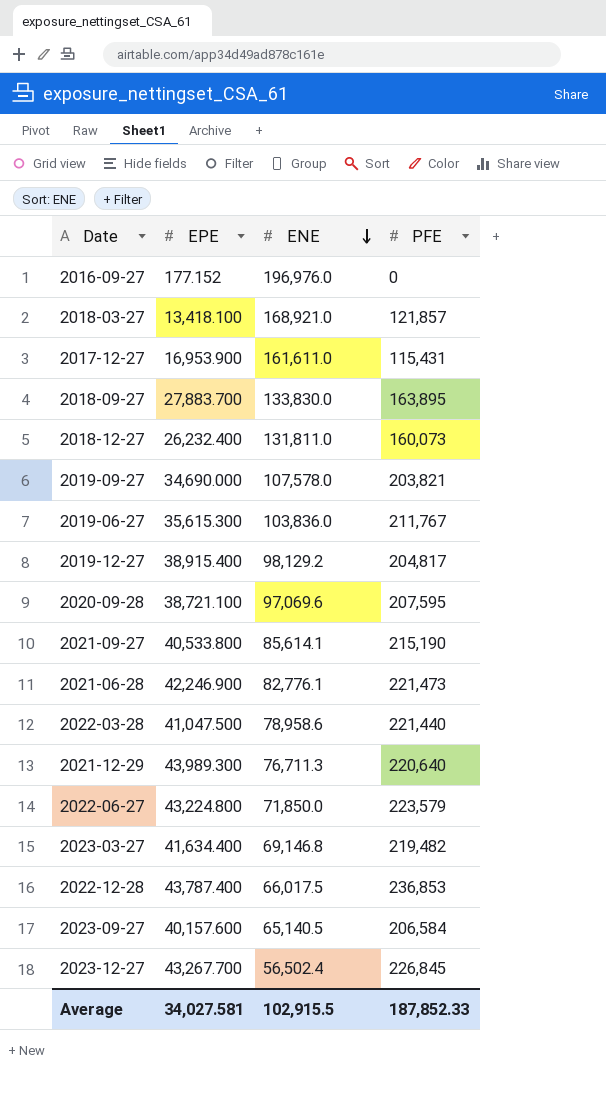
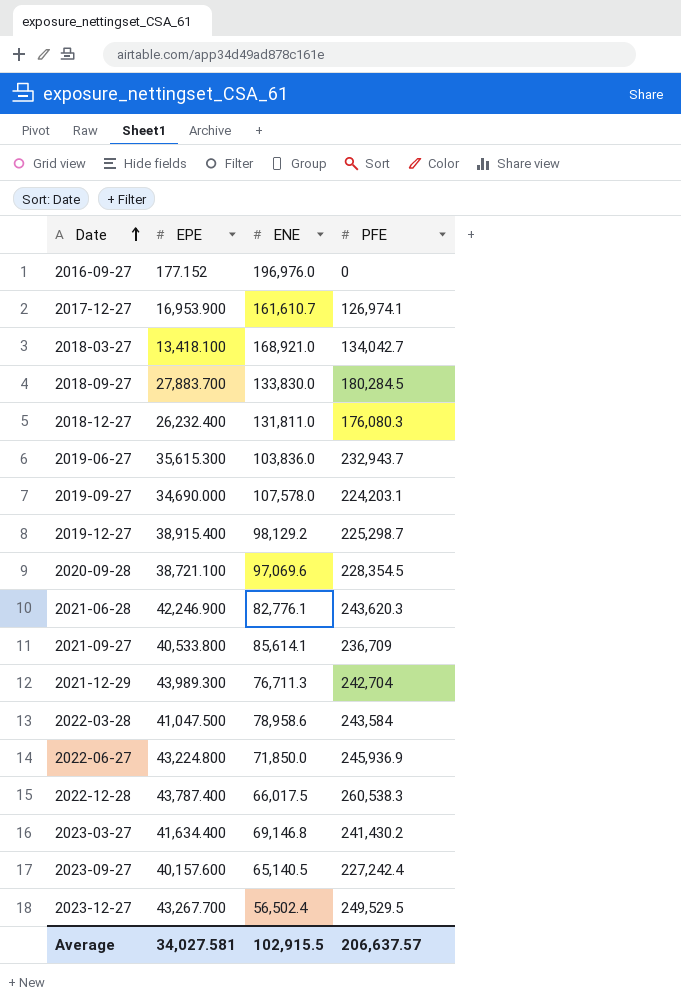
row order: ENE descending -> Date ascending
2017-12-27 | ENE: 161,611.0 -> 161,610.7
2017-12-27 | PFE: 115,431 -> 126,974.1
2018-03-27 | PFE: 121,857 -> 134,042.7
2018-09-27 | PFE: 163,895 -> 180,284.5
2018-12-27 | PFE: 160,073 -> 176,080.3
2019-06-27 | PFE: 211,767 -> 232,943.7
2019-09-27 | PFE: 203,821 -> 224,203.1
2019-12-27 | PFE: 204,817 -> 225,298.7
2020-09-28 | PFE: 207,595 -> 228,354.5
2021-06-28 | PFE: 221,473 -> 243,620.3
2021-09-27 | PFE: 215,190 -> 236,709
2021-12-29 | PFE: 220,640 -> 242,704
2022-03-28 | PFE: 221,440 -> 243,584
2022-06-27 | PFE: 223,579 -> 245,936.9
2022-12-28 | PFE: 236,853 -> 260,538.3
2023-03-27 | PFE: 219,482 -> 241,430.2
2023-09-27 | PFE: 206,584 -> 227,242.4
2023-12-27 | PFE: 226,845 -> 249,529.5
Average | PFE: 187,852.33 -> 206,637.57

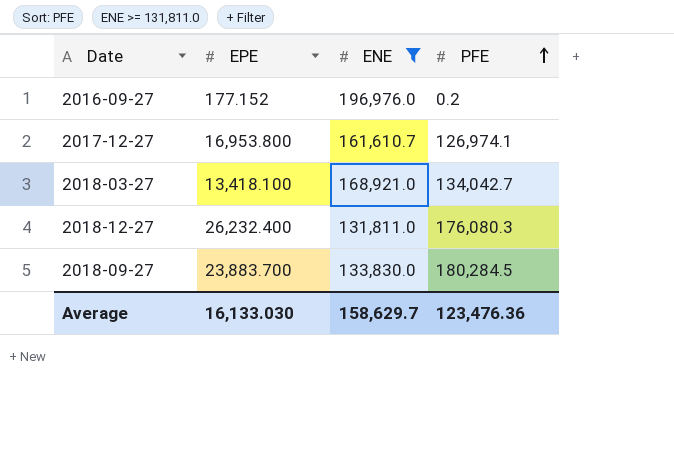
filter: none -> ENE >= 131,811.0
row order: Date ascending -> PFE ascending
2016-09-27 | PFE: 0 -> 0.2
2017-12-27 | EPE: 16,953.900 -> 16,953.800
2018-09-27 | EPE: 27,883.700 -> 23,883.700
Average | EPE: 34,027.581 -> 16,133.030
Average | ENE: 102,915.5 -> 158,629.7
Average | PFE: 206,637.57 -> 123,476.36

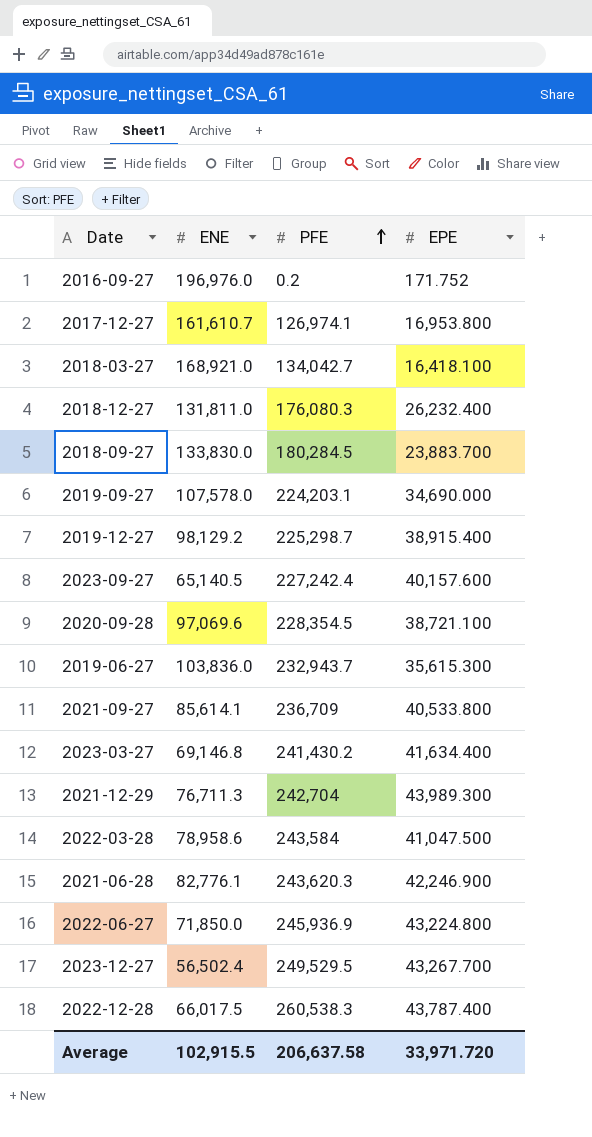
filter: ENE >= 131,811.0 -> none
column EPE | position: 2 -> 4
2016-09-27 | EPE: 177.152 -> 171.752
2018-03-27 | EPE: 13,418.100 -> 16,418.100
Average | ENE: 158,629.7 -> 102,915.5
Average | PFE: 123,476.36 -> 206,637.58
Average | EPE: 16,133.030 -> 33,971.720

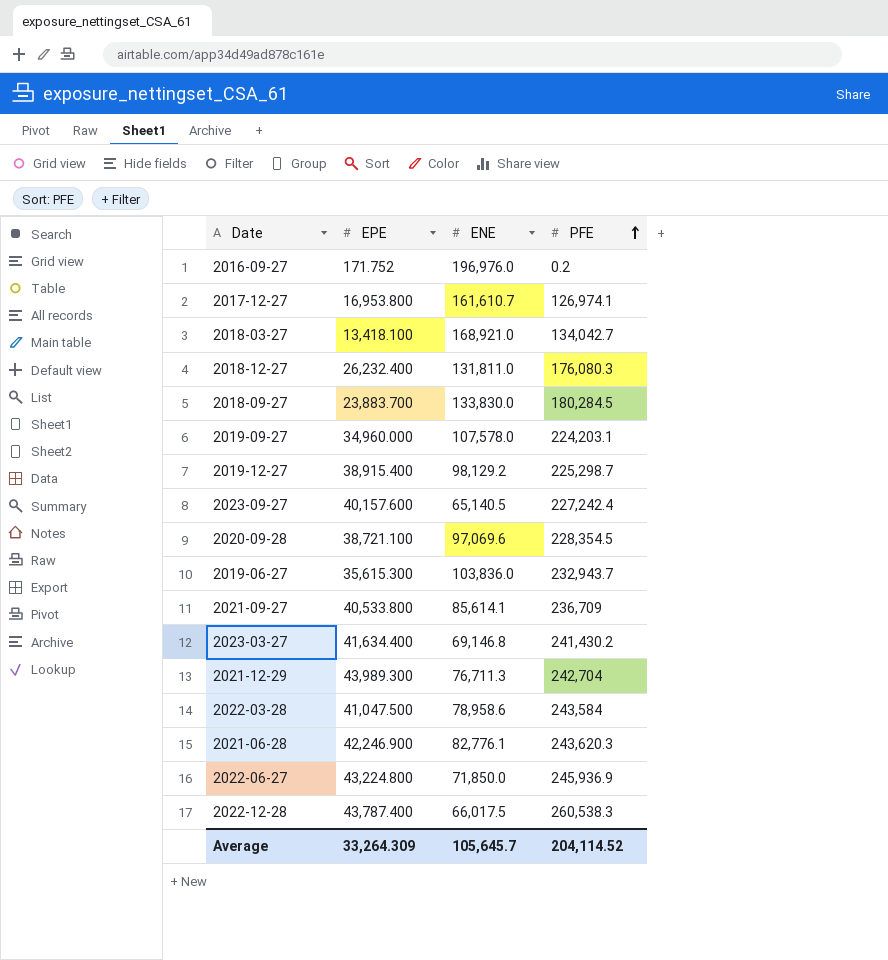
column EPE | position: 4 -> 2
row 2023-12-27: 56,502.4 | 249,529.5 | 43,267.700 -> none
2018-03-27 | EPE: 16,418.100 -> 13,418.100
2019-09-27 | EPE: 34,690.000 -> 34,960.000
Average | EPE: 33,971.720 -> 33,264.309
Average | ENE: 102,915.5 -> 105,645.7
Average | PFE: 206,637.58 -> 204,114.52

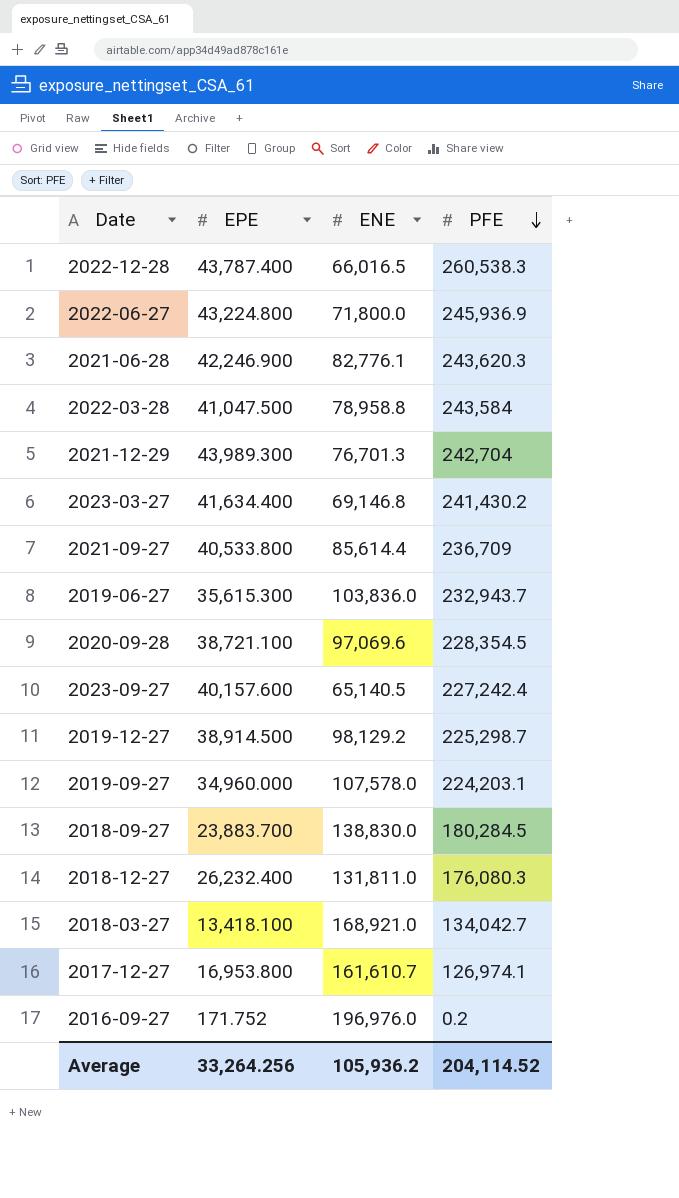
row order: PFE ascending -> PFE descending
2022-12-28 | ENE: 66,017.5 -> 66,016.5
2022-06-27 | ENE: 71,850.0 -> 71,800.0
2022-03-28 | ENE: 78,958.6 -> 78,958.8
2021-12-29 | ENE: 76,711.3 -> 76,701.3
2021-09-27 | ENE: 85,614.1 -> 85,614.4
2019-12-27 | EPE: 38,915.400 -> 38,914.500
2018-09-27 | ENE: 133,830.0 -> 138,830.0
Average | EPE: 33,264.309 -> 33,264.256
Average | ENE: 105,645.7 -> 105,936.2

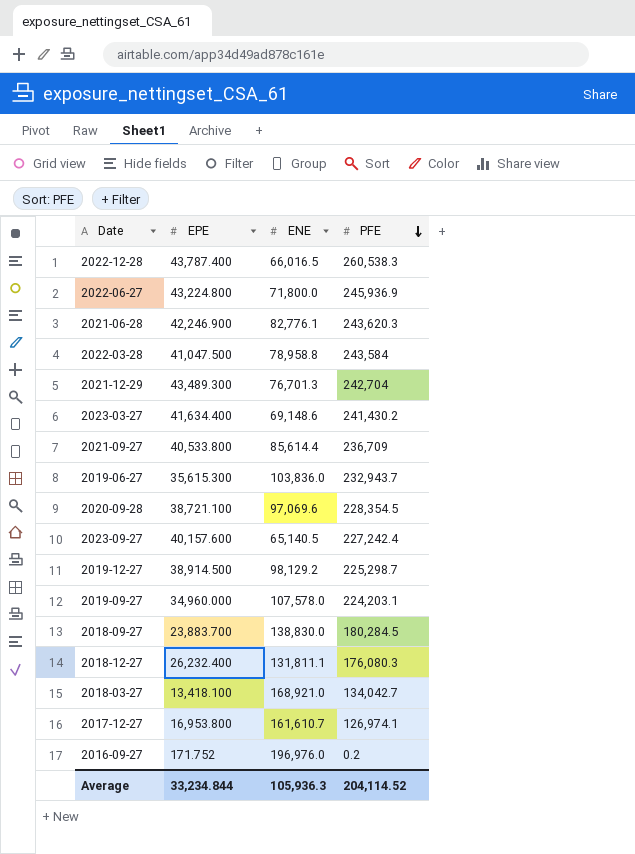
2021-12-29 | EPE: 43,989.300 -> 43,489.300
2023-03-27 | ENE: 69,146.8 -> 69,148.6
2018-12-27 | ENE: 131,811.0 -> 131,811.1
Average | EPE: 33,264.256 -> 33,234.844
Average | ENE: 105,936.2 -> 105,936.3

